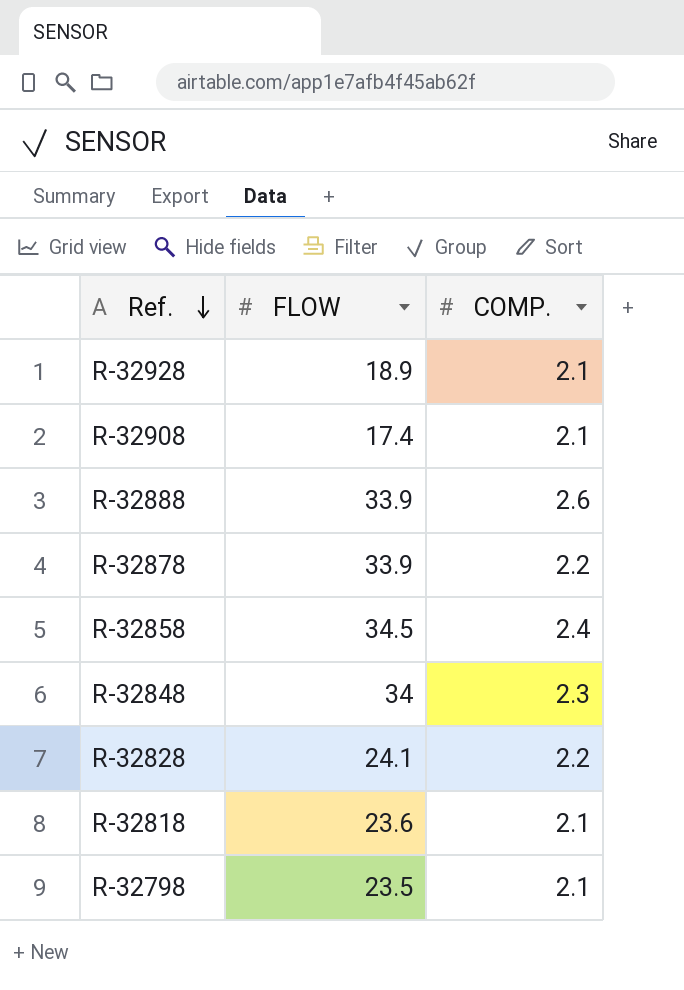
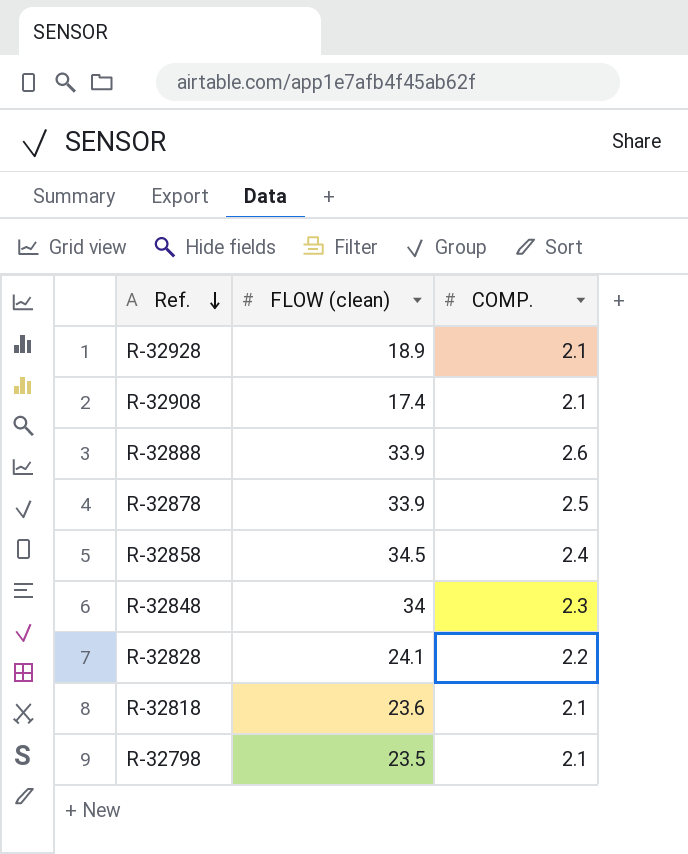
column name: FLOW -> FLOW (clean)
R-32878 | COMP.: 2.2 -> 2.5

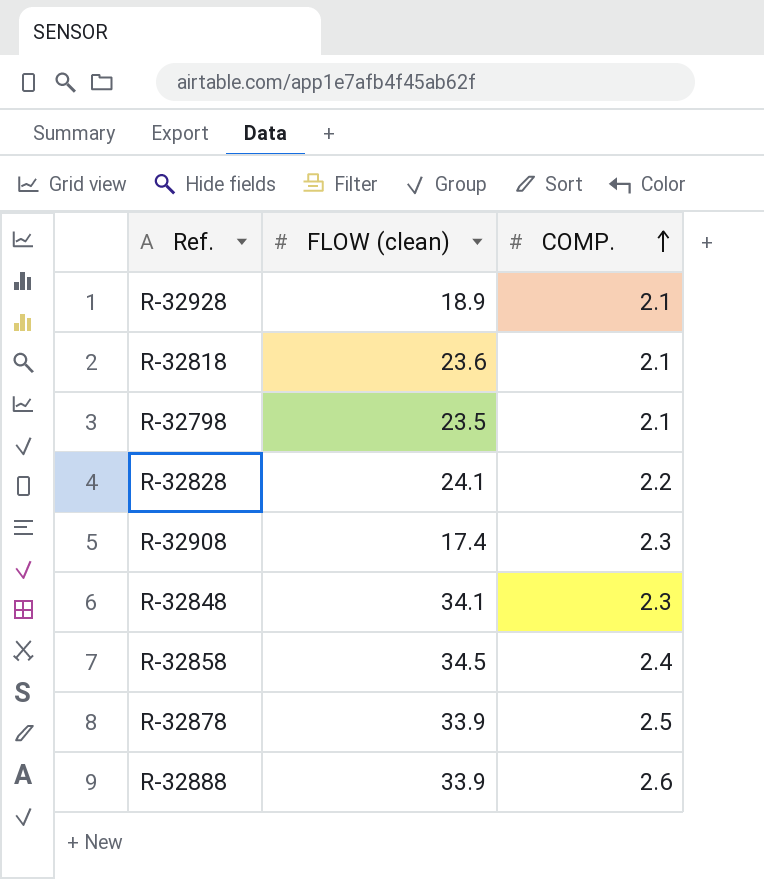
row order: Ref. descending -> COMP. ascending
R-32908 | COMP.: 2.1 -> 2.3
R-32848 | FLOW (clean): 34 -> 34.1

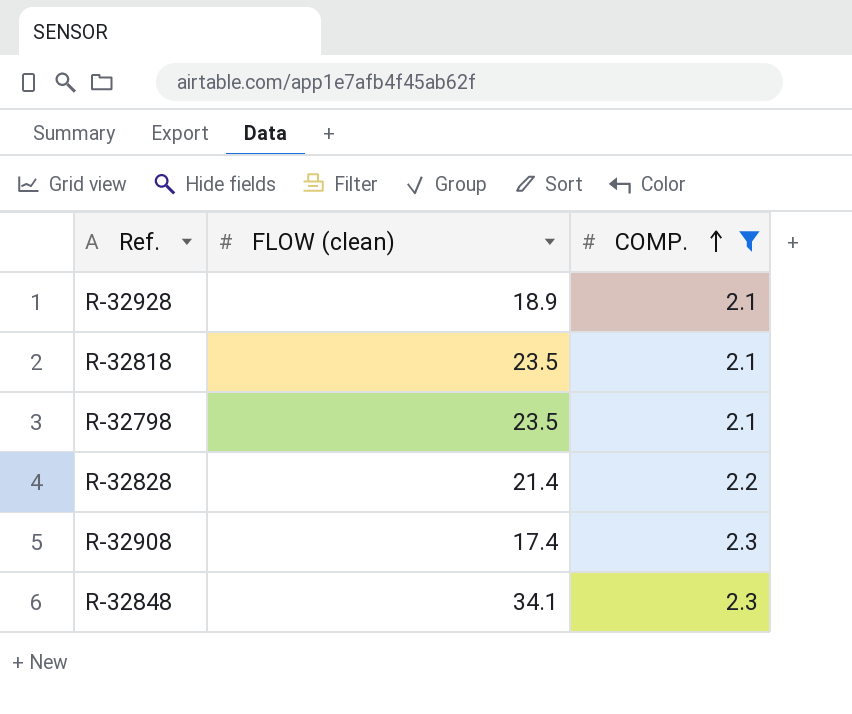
filter: none -> COMP. <= 2.3
R-32818 | FLOW (clean): 23.6 -> 23.5
R-32828 | FLOW (clean): 24.1 -> 21.4

